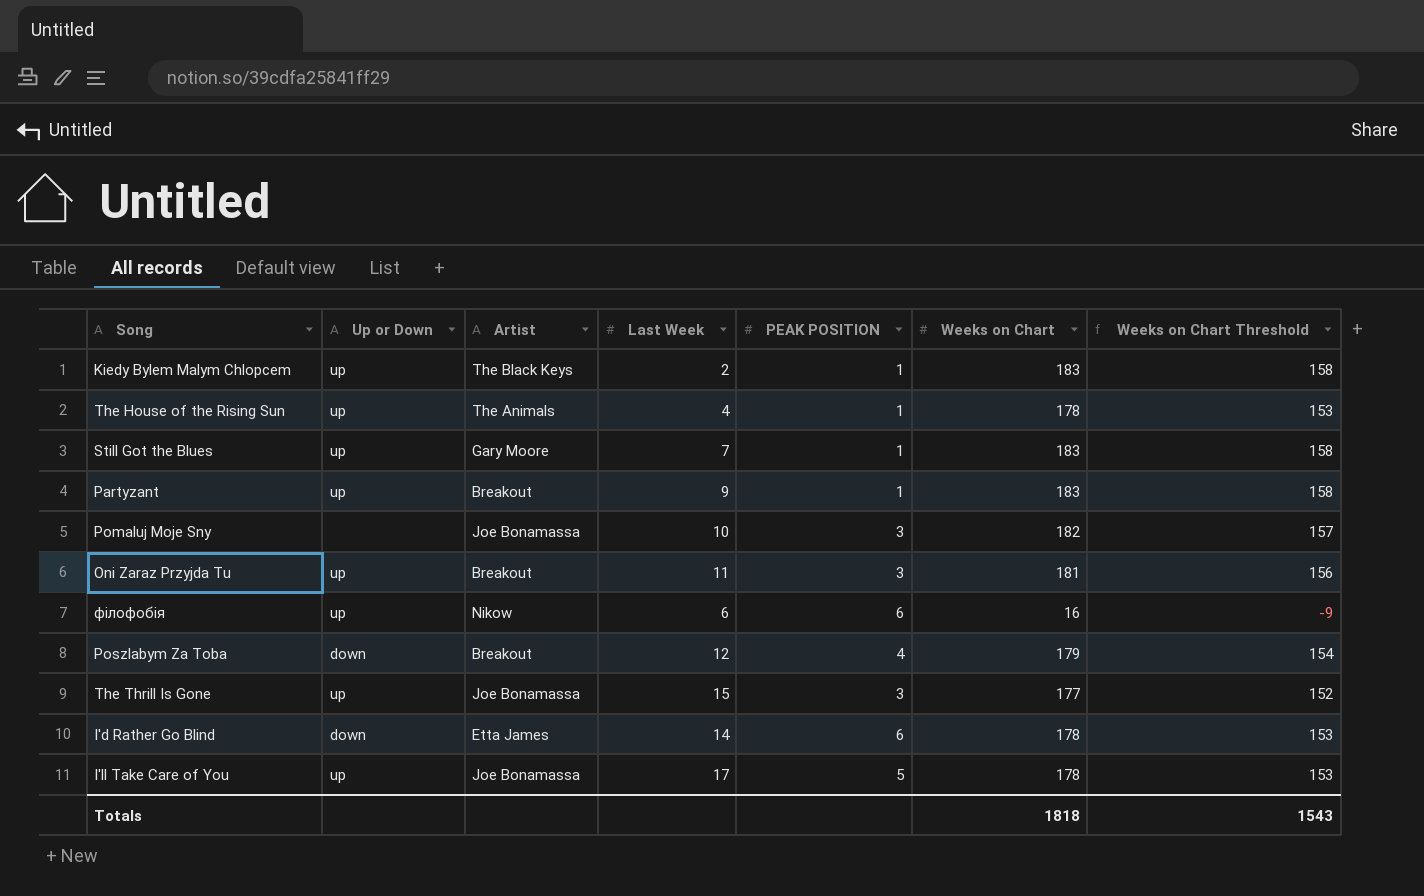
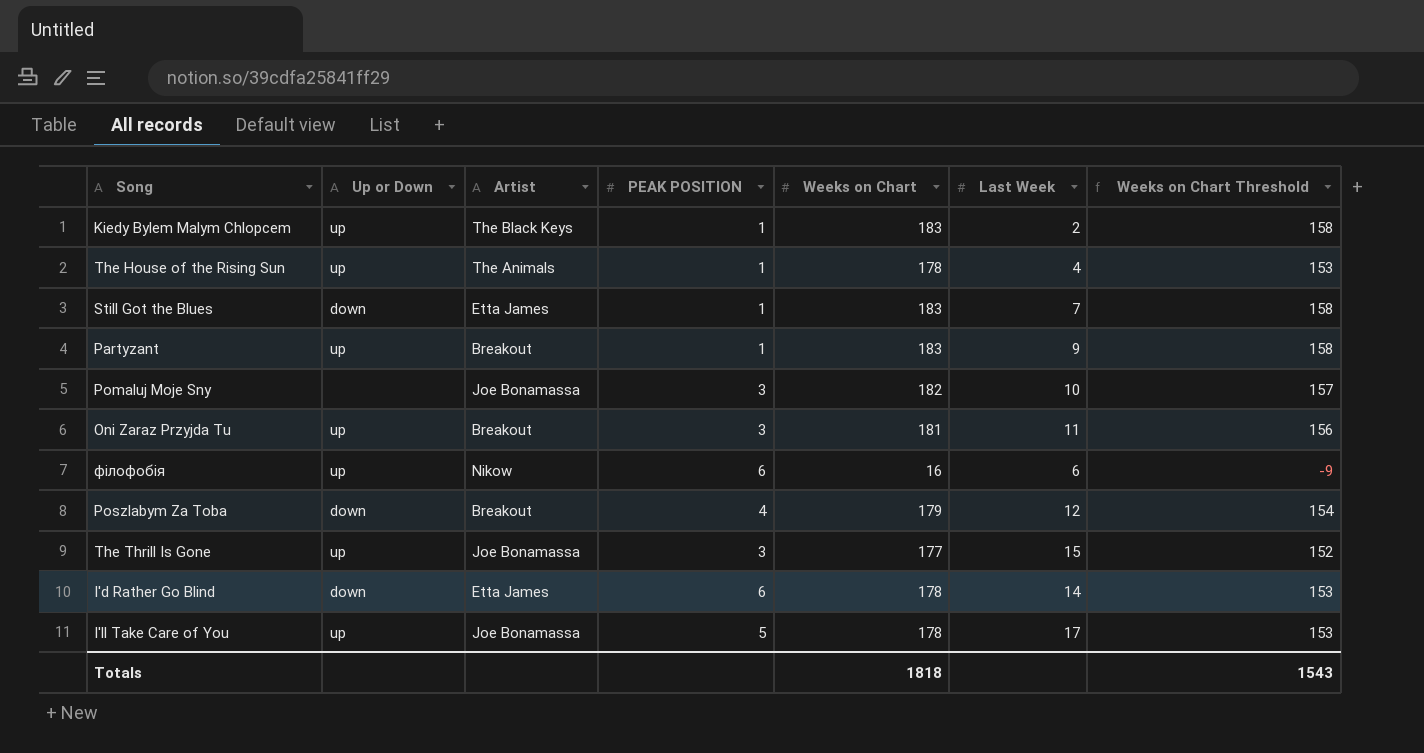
column Last Week | position: 4 -> 6
Still Got the Blues | Up or Down: up -> down
Still Got the Blues | Artist: Gary Moore -> Etta James

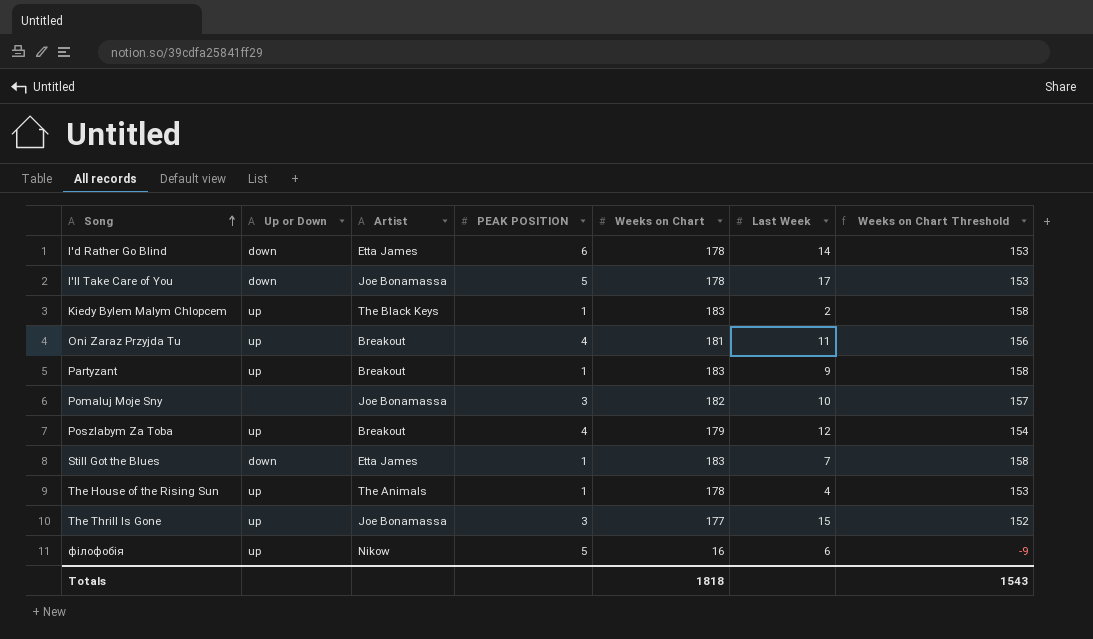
row order: none -> Song ascending
I'll Take Care of You | Up or Down: up -> down
Oni Zaraz Przyjda Tu | PEAK POSITION: 3 -> 4
Poszlabym Za Toba | Up or Down: down -> up
філофобія | PEAK POSITION: 6 -> 5

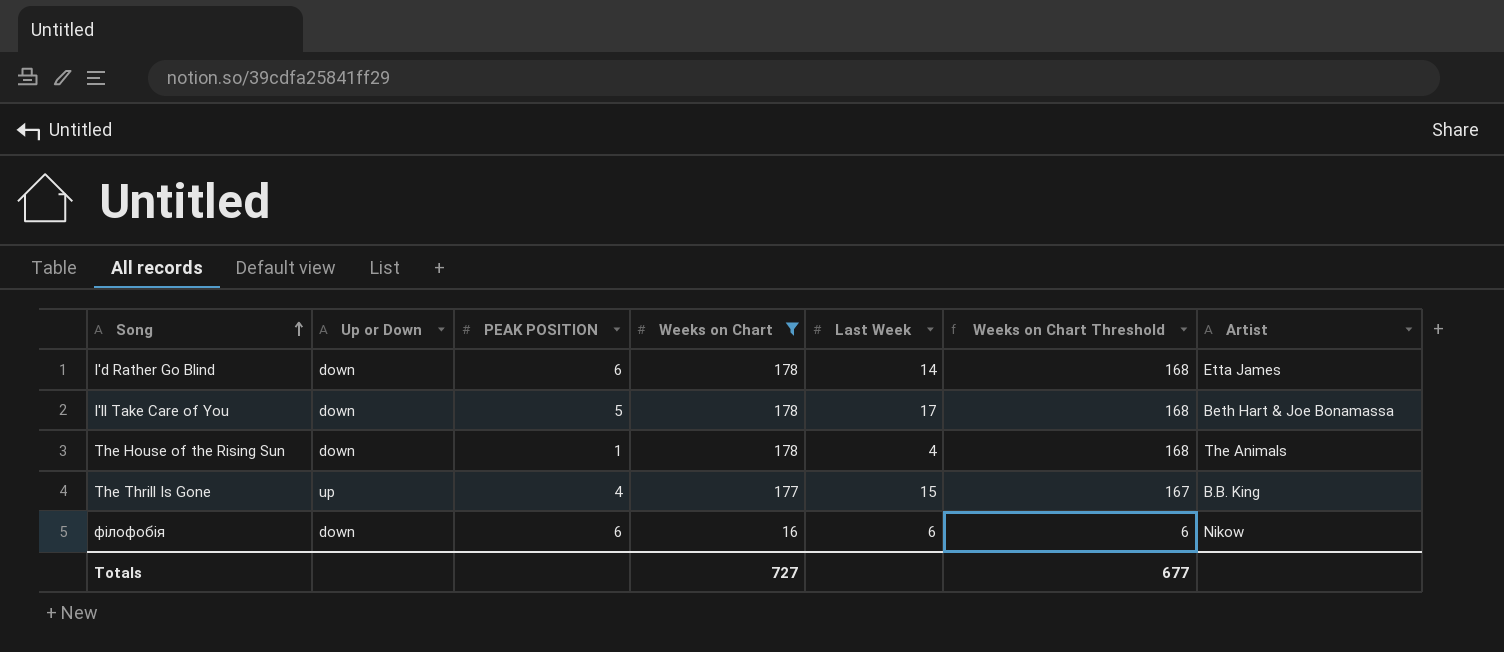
filter: none -> Weeks on Chart <= 178
column Weeks on Chart Threshold | formula: [Weeks on Chart] - 25 -> [Weeks on Chart] - 10
column Artist | position: 3 -> 7
I'll Take Care of You | Artist: Joe Bonamassa -> Beth Hart & Joe Bonamassa
The House of the Rising Sun | Up or Down: up -> down
The Thrill Is Gone | PEAK POSITION: 3 -> 4
The Thrill Is Gone | Artist: Joe Bonamassa -> B.B. King
філофобія | Up or Down: up -> down
філофобія | PEAK POSITION: 5 -> 6
Totals | Weeks on Chart: 1818 -> 727
Totals | Weeks on Chart Threshold: 1543 -> 677

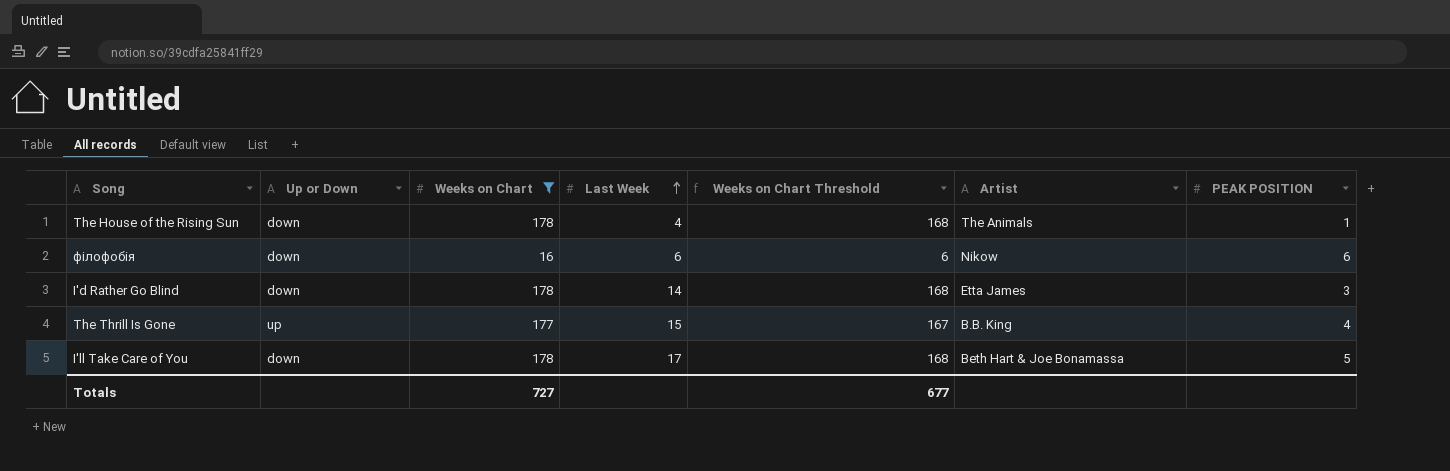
row order: Song ascending -> Last Week ascending
column PEAK POSITION | position: 3 -> 7
I'd Rather Go Blind | PEAK POSITION: 6 -> 3

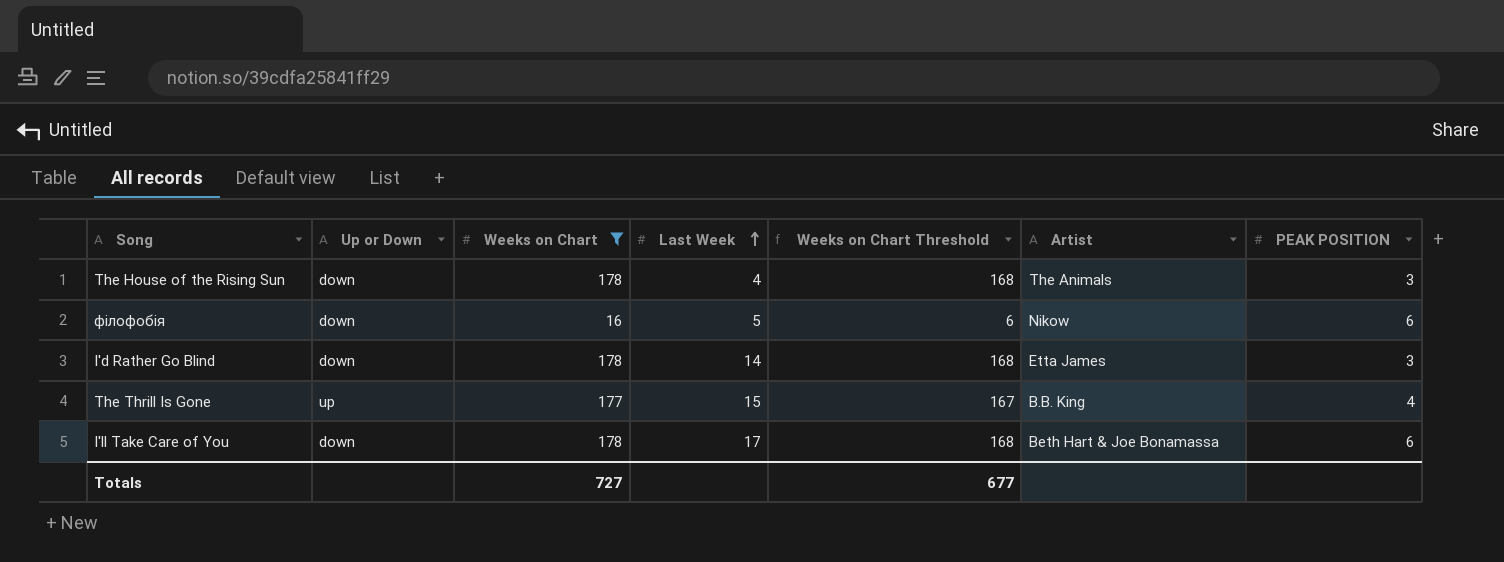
The House of the Rising Sun | PEAK POSITION: 1 -> 3
філофобія | Last Week: 6 -> 5
I'll Take Care of You | PEAK POSITION: 5 -> 6

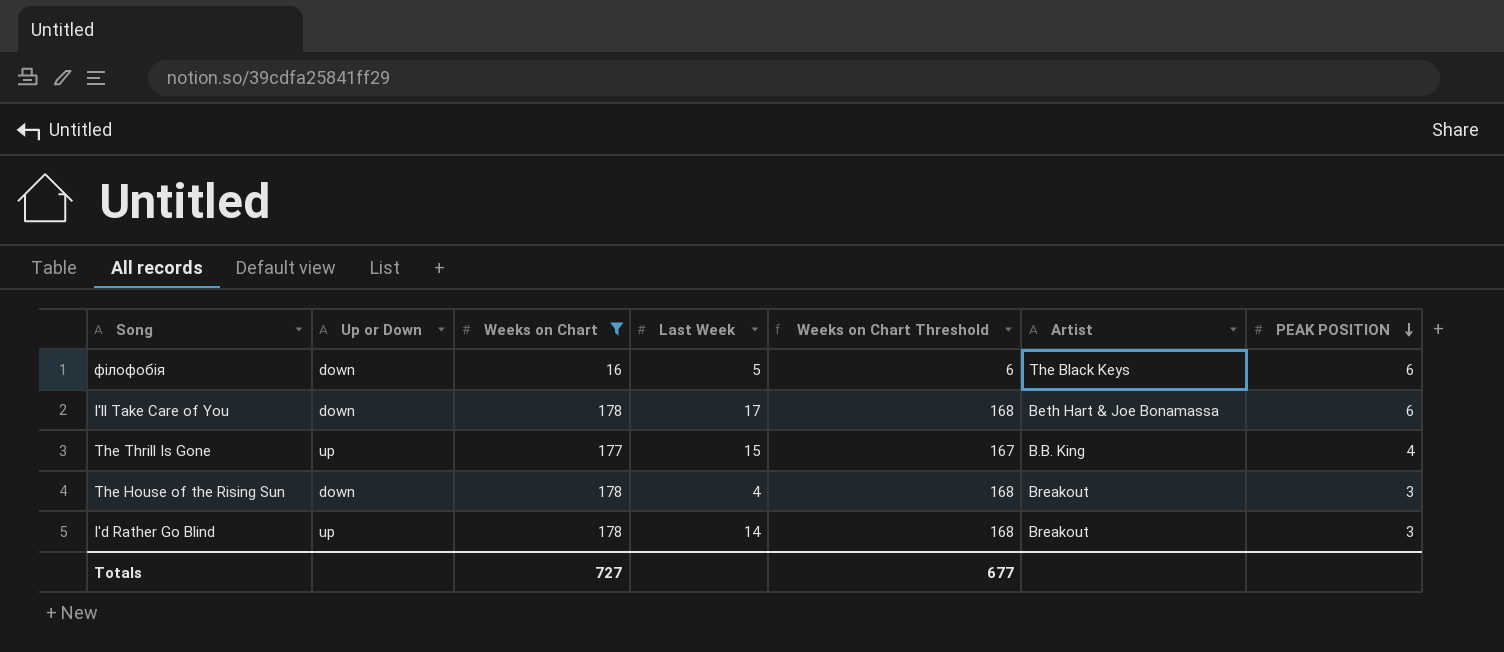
row order: Last Week ascending -> PEAK POSITION descending
філофобія | Artist: Nikow -> The Black Keys
The House of the Rising Sun | Artist: The Animals -> Breakout
I'd Rather Go Blind | Up or Down: down -> up
I'd Rather Go Blind | Artist: Etta James -> Breakout

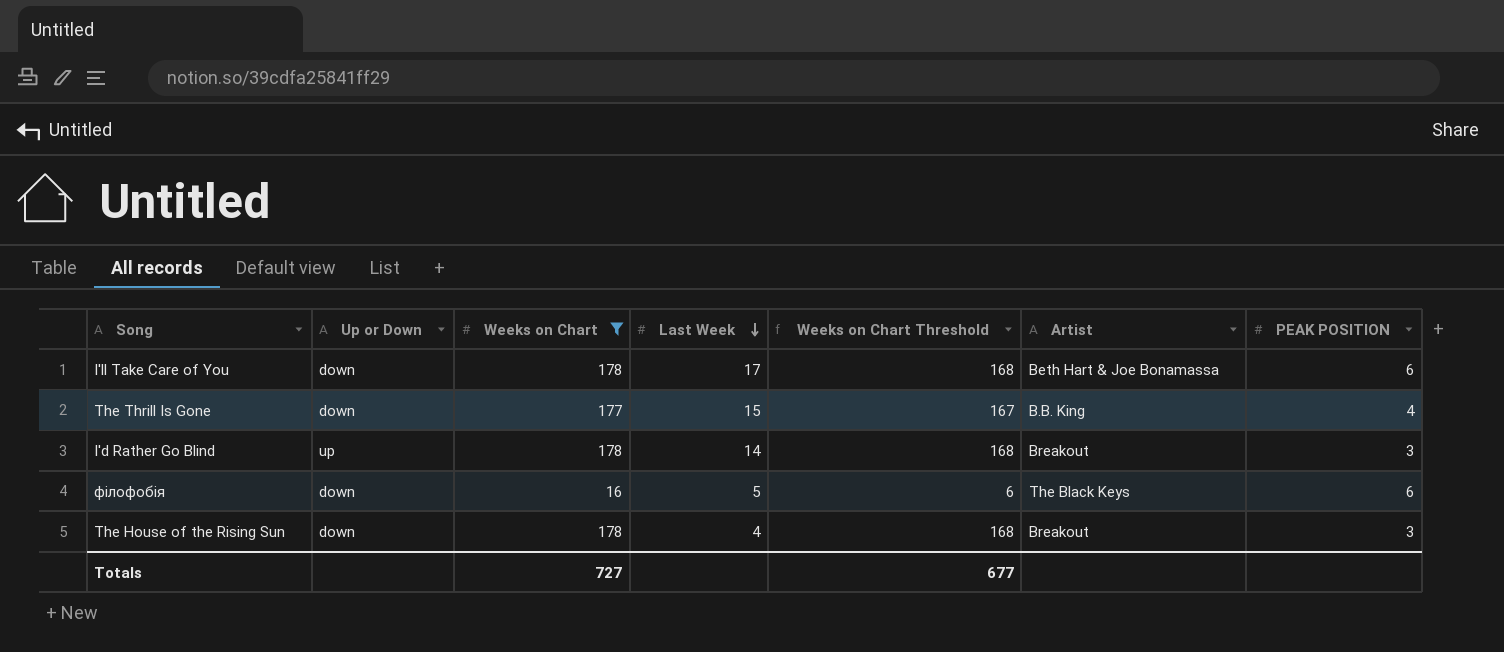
row order: PEAK POSITION descending -> Last Week descending
The Thrill Is Gone | Up or Down: up -> down

